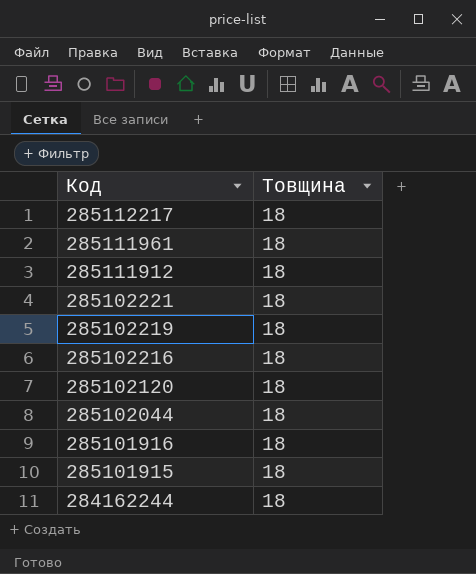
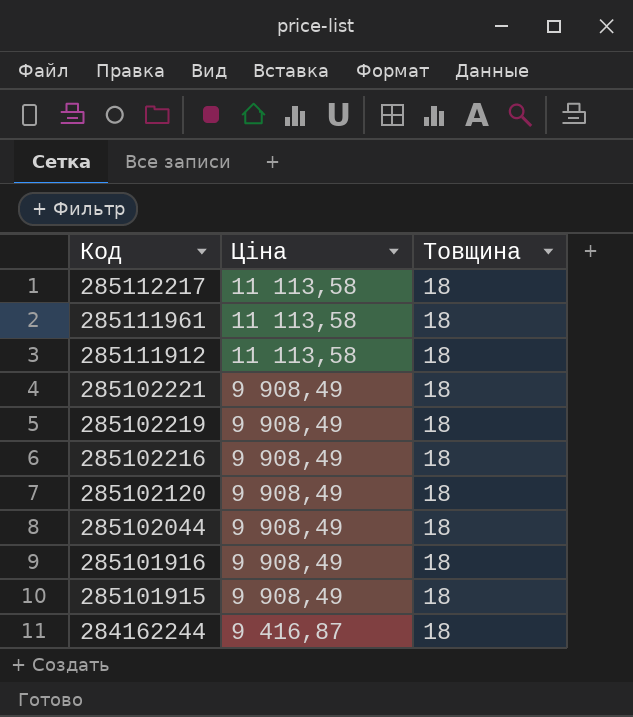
column Ціна | position: none -> 2

